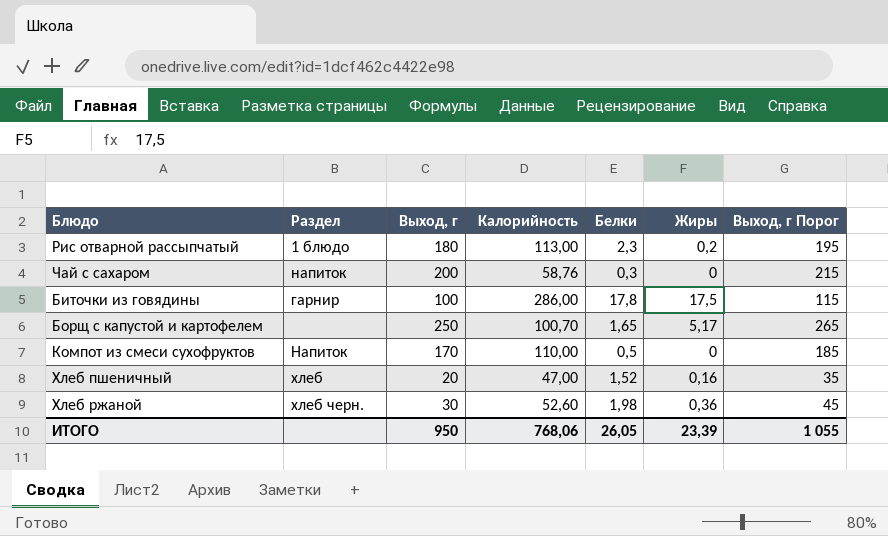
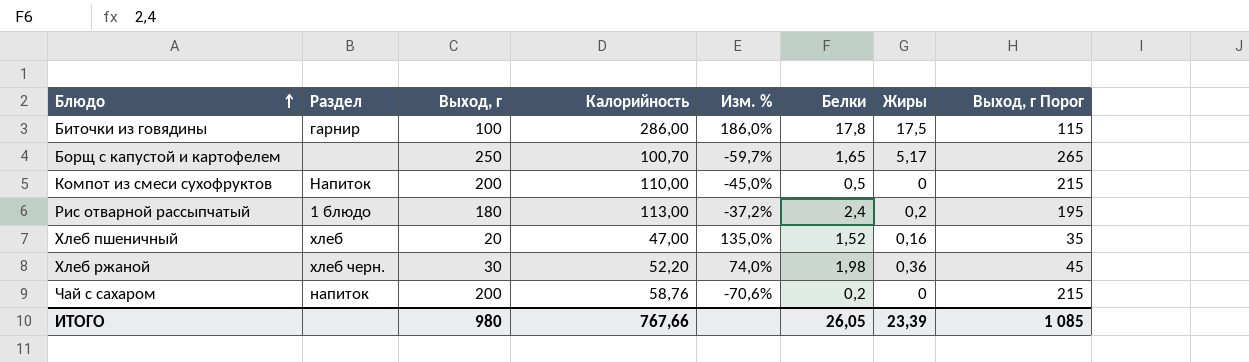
row order: none -> Блюдо ascending
column Изм. % | formula: none -> ([Калорийность] - [Выход, г]) / [Выход, г]
Компот из смеси сухофруктов | Выход, г: 170 -> 200
Компот из смеси сухофруктов | Выход, г Порог: 185 -> 215
Рис отварной рассыпчатый | Белки: 2,3 -> 2,4
Хлеб ржаной | Калорийность: 52,60 -> 52,20
Чай с сахаром | Белки: 0,3 -> 0,2
ИТОГО | Выход, г: 950 -> 980
ИТОГО | Калорийность: 768,06 -> 767,66
ИТОГО | Выход, г Порог: 1 055 -> 1 085

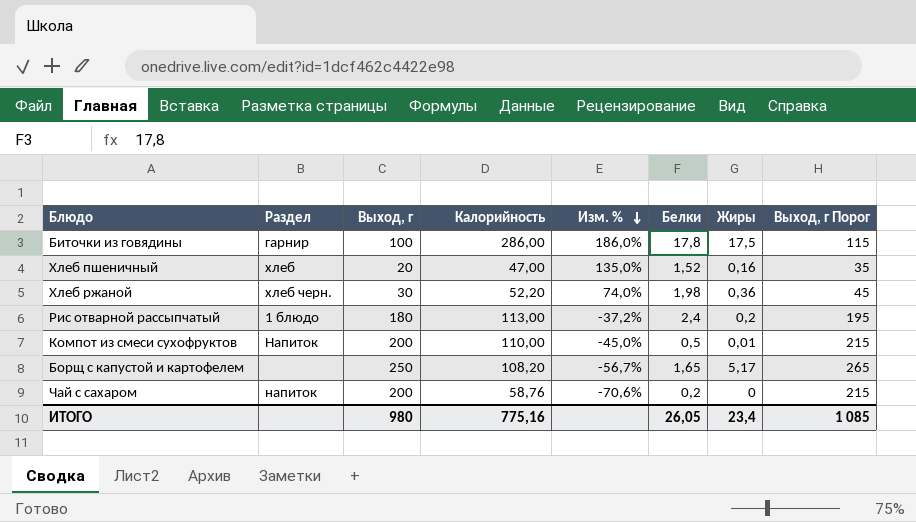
row order: Блюдо ascending -> Изм. % descending
Компот из смеси сухофруктов | Жиры: 0 -> 0,01
Борщ с капустой и картофелем | Калорийность: 100,70 -> 108,20
Борщ с капустой и картофелем | Изм. %: -59,7% -> -56,7%
ИТОГО | Калорийность: 767,66 -> 775,16
ИТОГО | Жиры: 23,39 -> 23,4

